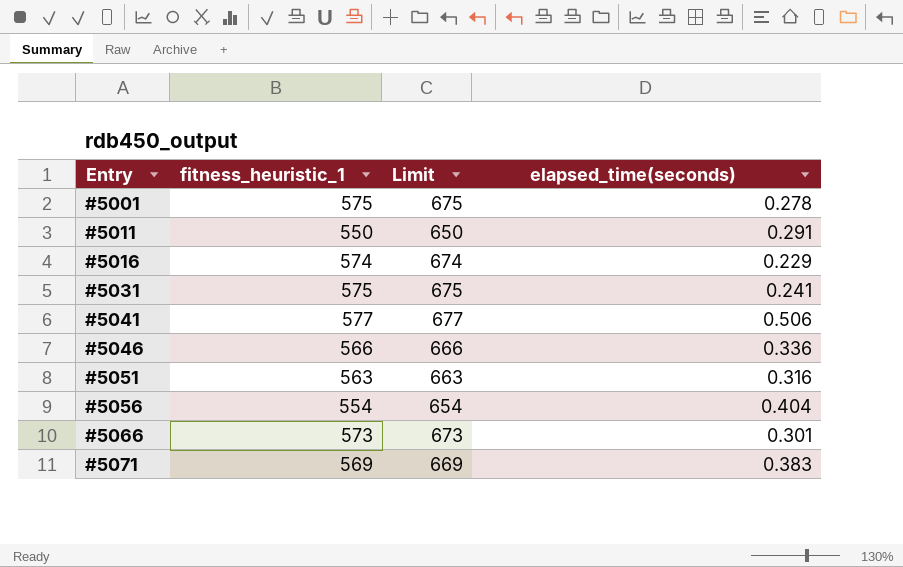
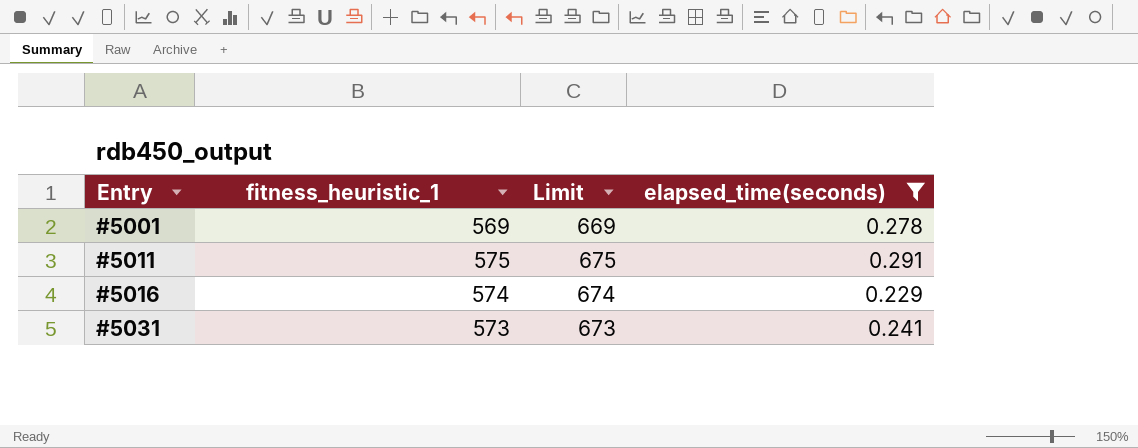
filter: none -> elapsed_time(seconds) <= 0.291
#5001 | fitness_heuristic_1: 575 -> 569
#5001 | Limit: 675 -> 669
#5011 | fitness_heuristic_1: 550 -> 575
#5011 | Limit: 650 -> 675
#5031 | fitness_heuristic_1: 575 -> 573
#5031 | Limit: 675 -> 673

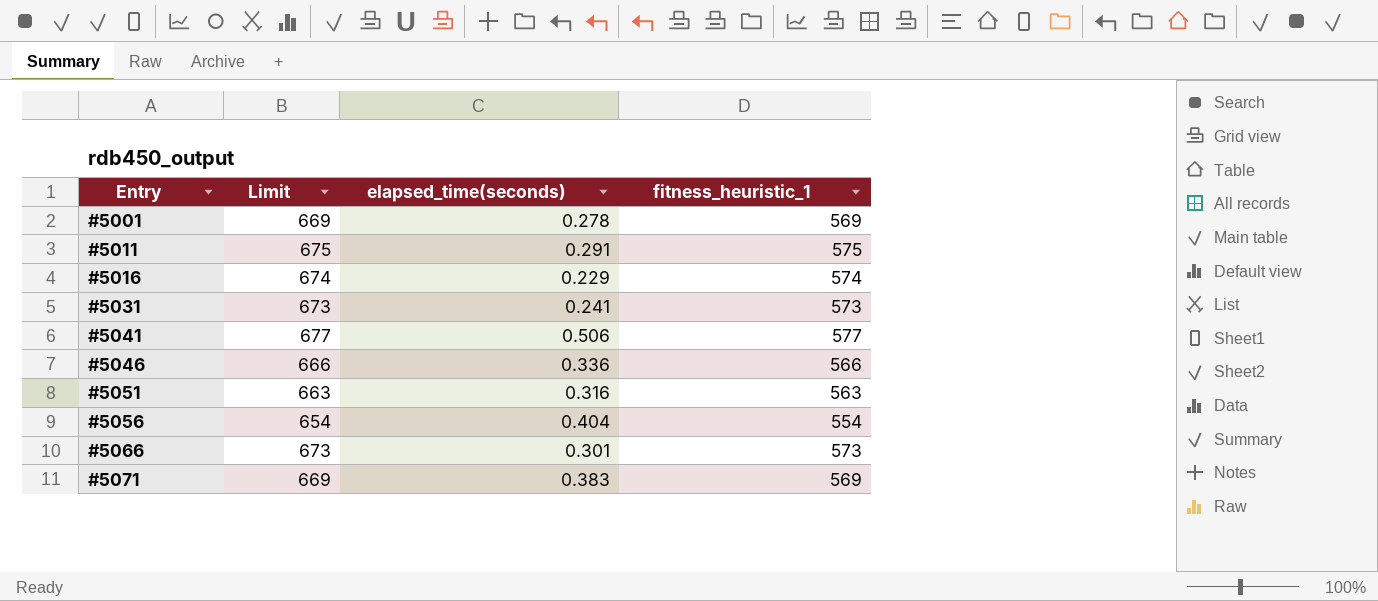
filter: elapsed_time(seconds) <= 0.291 -> none
column fitness_heuristic_1 | position: 2 -> 4

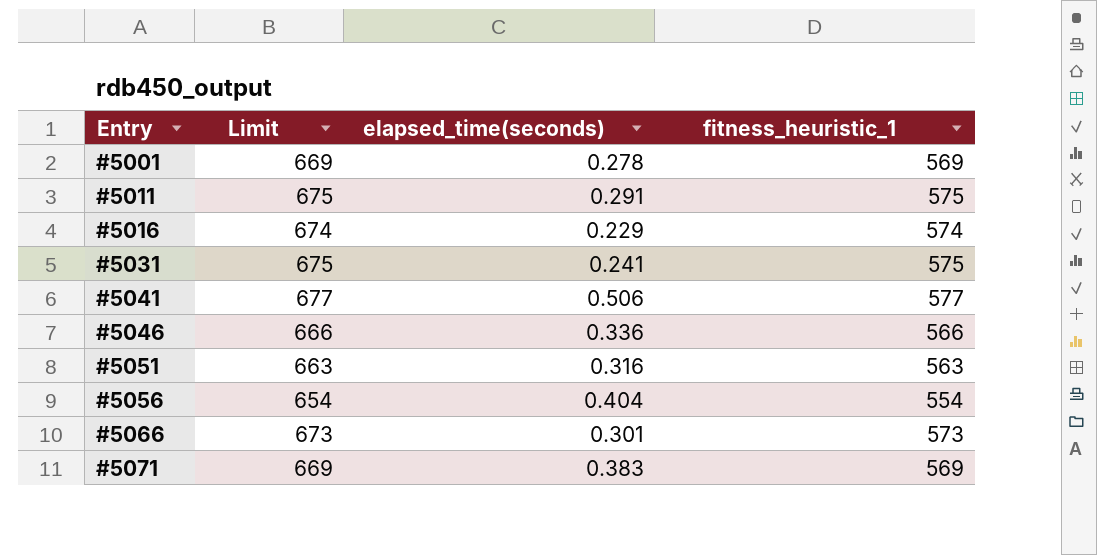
#5031 | Limit: 673 -> 675
#5031 | fitness_heuristic_1: 573 -> 575

